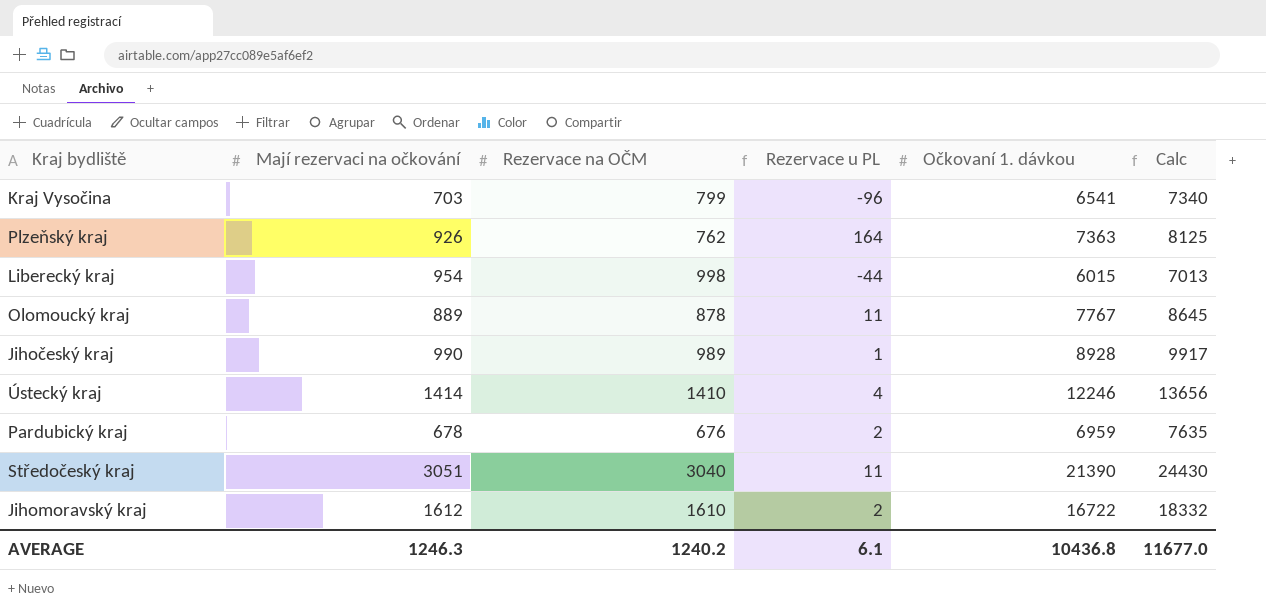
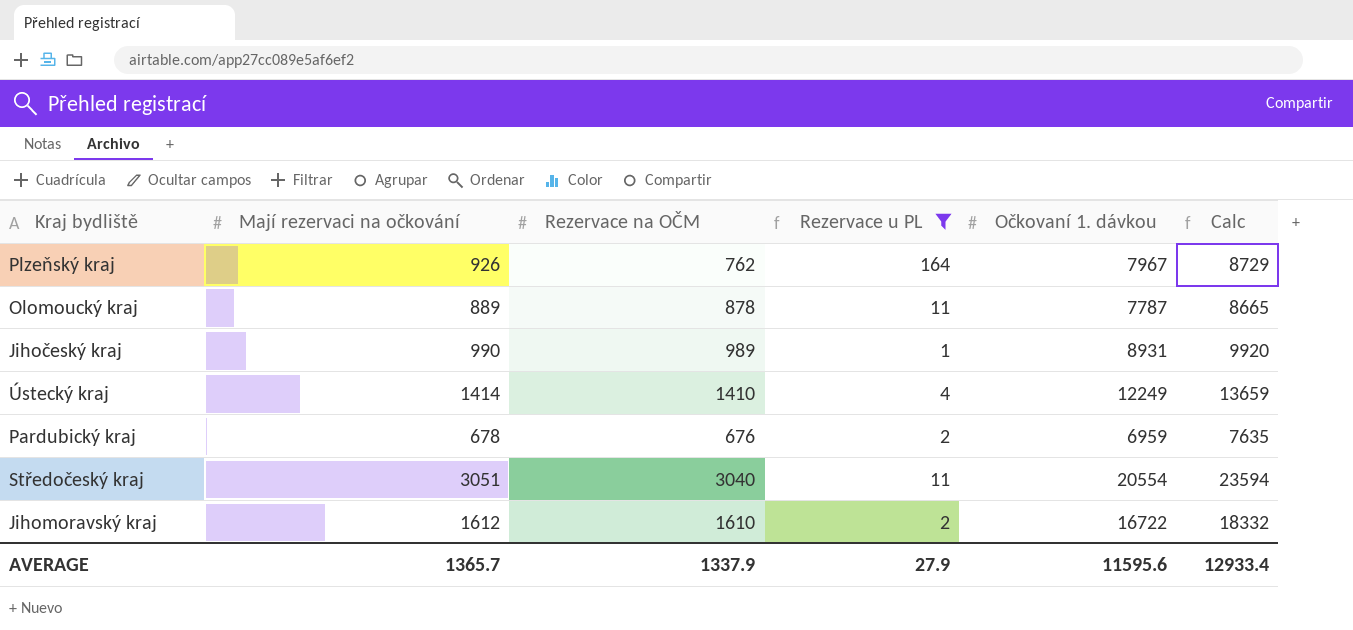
filter: none -> Rezervace u PL >= 1
Plzeňský kraj | Očkovaní 1. dávkou: 7363 -> 7967
Plzeňský kraj | Calc: 8125 -> 8729
Olomoucký kraj | Očkovaní 1. dávkou: 7767 -> 7787
Olomoucký kraj | Calc: 8645 -> 8665
Jihočeský kraj | Očkovaní 1. dávkou: 8928 -> 8931
Jihočeský kraj | Calc: 9917 -> 9920
Ústecký kraj | Očkovaní 1. dávkou: 12246 -> 12249
Ústecký kraj | Calc: 13656 -> 13659
Středočeský kraj | Očkovaní 1. dávkou: 21390 -> 20554
Středočeský kraj | Calc: 24430 -> 23594
AVERAGE | Mají rezervaci na očkování: 1246.3 -> 1365.7
AVERAGE | Rezervace na OČM: 1240.2 -> 1337.9
AVERAGE | Rezervace u PL: 6.1 -> 27.9
AVERAGE | Očkovaní 1. dávkou: 10436.8 -> 11595.6
AVERAGE | Calc: 11677.0 -> 12933.4

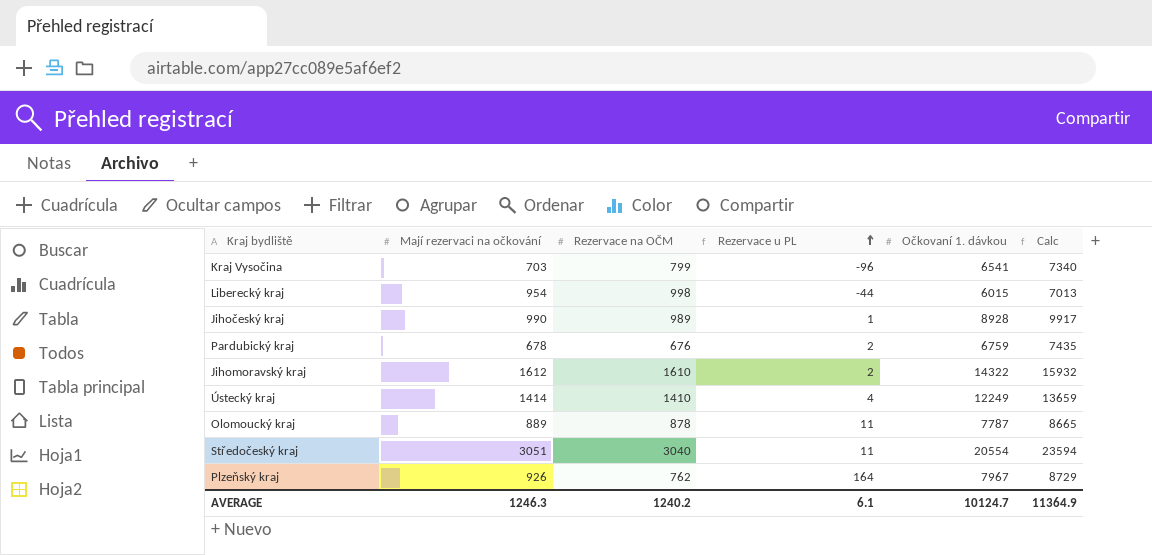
filter: Rezervace u PL >= 1 -> none
row order: none -> Rezervace u PL ascending
Jihočeský kraj | Očkovaní 1. dávkou: 8931 -> 8928
Jihočeský kraj | Calc: 9920 -> 9917
Pardubický kraj | Očkovaní 1. dávkou: 6959 -> 6759
Pardubický kraj | Calc: 7635 -> 7435
Jihomoravský kraj | Očkovaní 1. dávkou: 16722 -> 14322
Jihomoravský kraj | Calc: 18332 -> 15932
AVERAGE | Mají rezervaci na očkování: 1365.7 -> 1246.3
AVERAGE | Rezervace na OČM: 1337.9 -> 1240.2
AVERAGE | Rezervace u PL: 27.9 -> 6.1
AVERAGE | Očkovaní 1. dávkou: 11595.6 -> 10124.7
AVERAGE | Calc: 12933.4 -> 11364.9

